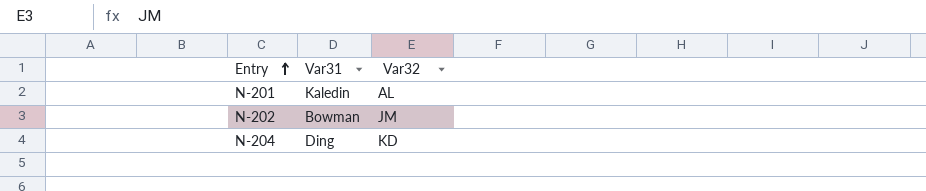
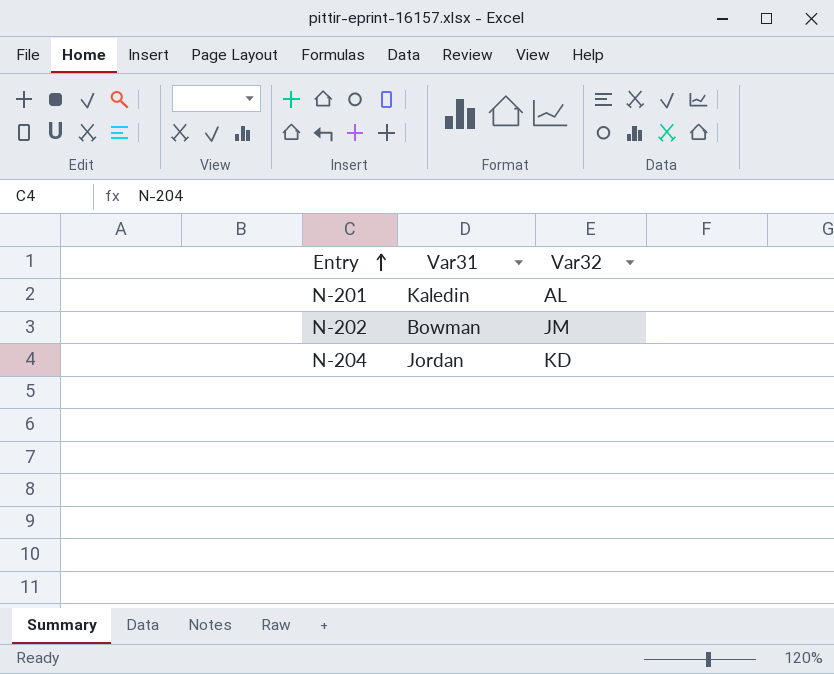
N-204 | Var31: Ding -> Jordan

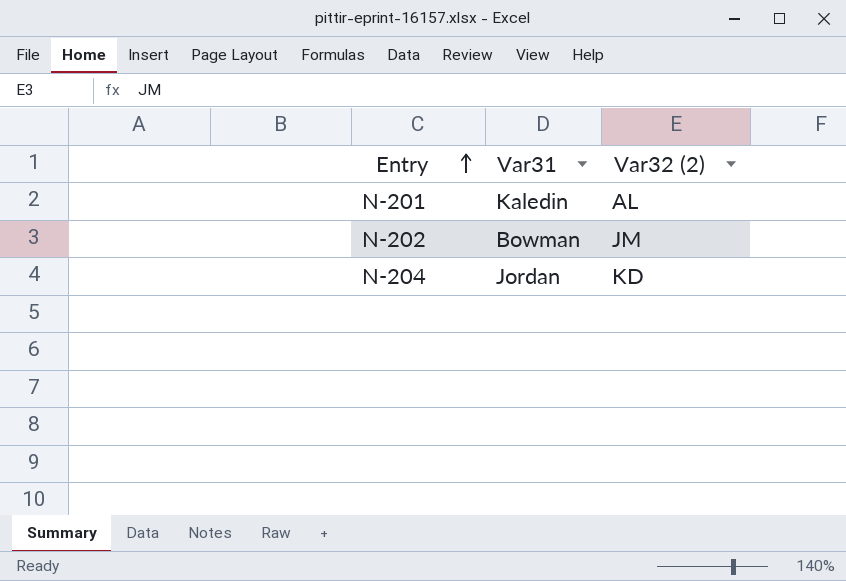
column name: Var32 -> Var32 (2)

